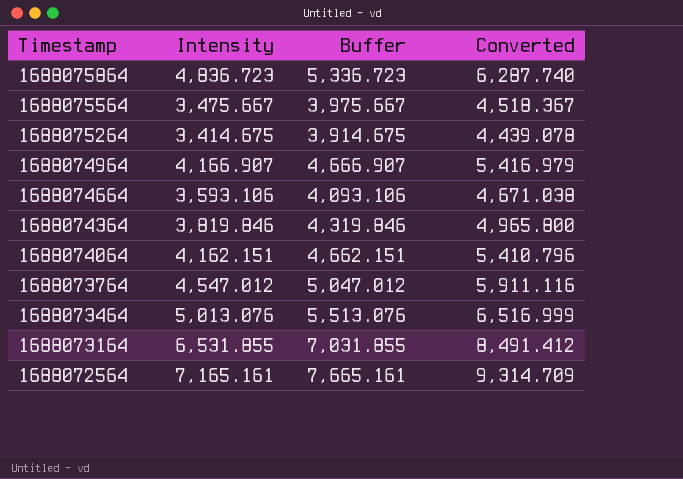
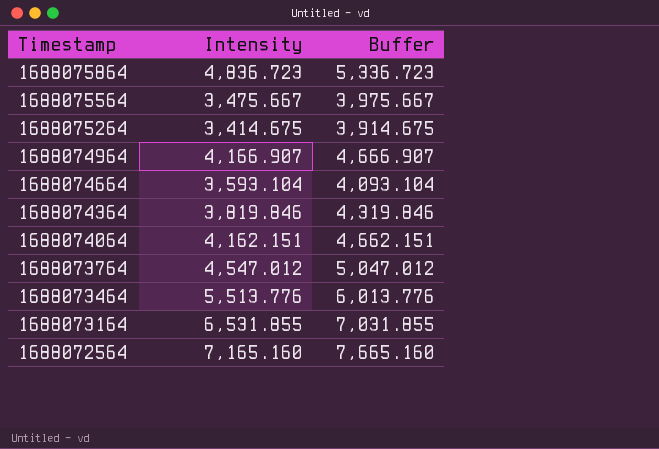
column Converted | formula: [Intensity] * 1.3 -> none
1688074664 | Intensity: 3,593.106 -> 3,593.104
1688074664 | Buffer: 4,093.106 -> 4,093.104
1688073464 | Intensity: 5,013.076 -> 5,513.776
1688073464 | Buffer: 5,513.076 -> 6,013.776
1688072564 | Intensity: 7,165.161 -> 7,165.160
1688072564 | Buffer: 7,665.161 -> 7,665.160

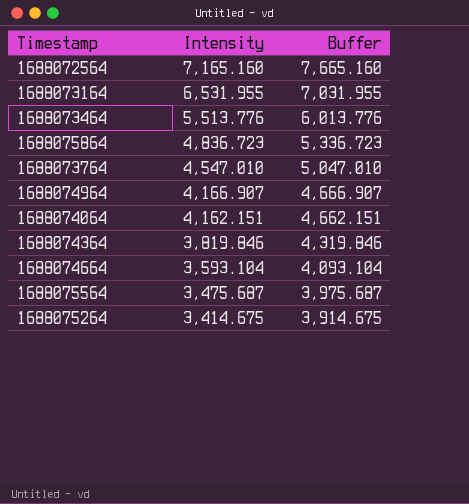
row order: Timestamp descending -> Intensity descending
1688073164 | Intensity: 6,531.855 -> 6,531.955
1688073164 | Buffer: 7,031.855 -> 7,031.955
1688073764 | Intensity: 4,547.012 -> 4,547.010
1688073764 | Buffer: 5,047.012 -> 5,047.010
1688075564 | Intensity: 3,475.667 -> 3,475.687
1688075564 | Buffer: 3,975.667 -> 3,975.687

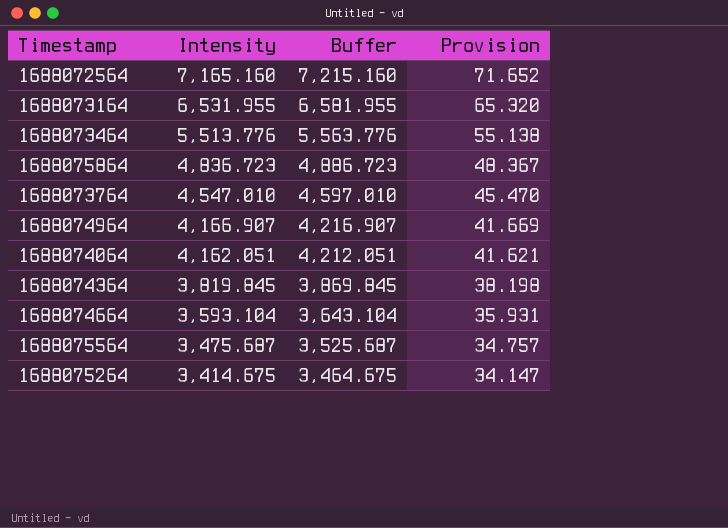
column Buffer | formula: [Intensity] + 500 -> [Intensity] + 50
column Provision | formula: none -> [Intensity] * 0.01
1688074064 | Intensity: 4,162.151 -> 4,162.051
1688074364 | Intensity: 3,819.846 -> 3,819.845

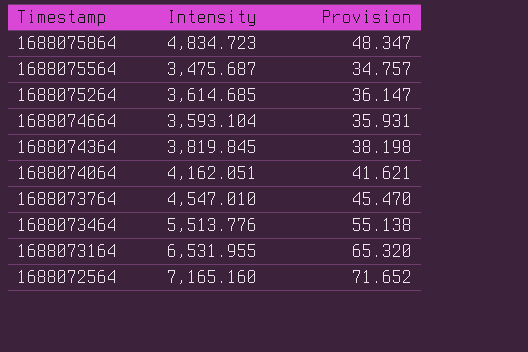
row order: Intensity descending -> Timestamp descending
column Buffer | formula: [Intensity] + 50 -> none
row 1688074964: 4,166.907 | 4,216.907 | 41.669 -> none
1688075864 | Intensity: 4,836.723 -> 4,834.723
1688075864 | Provision: 48.367 -> 48.347
1688075264 | Intensity: 3,414.675 -> 3,614.685
1688075264 | Provision: 34.147 -> 36.147

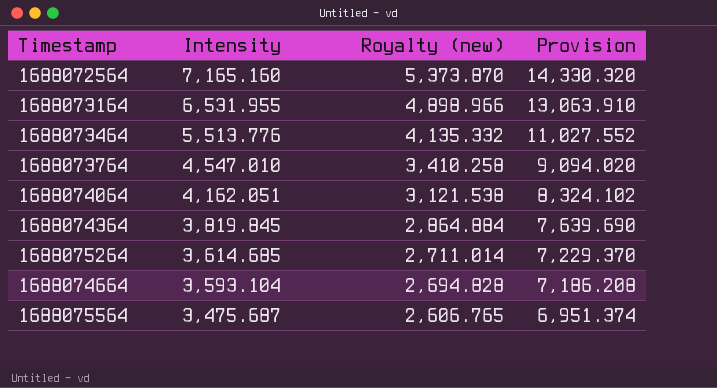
row order: Timestamp descending -> Intensity descending
column Royalty (new) | formula: none -> [Intensity] * 0.75
column Provision | formula: [Intensity] * 0.01 -> [Intensity] * 2
row 1688075864: 4,834.723 | 48.347 -> none

